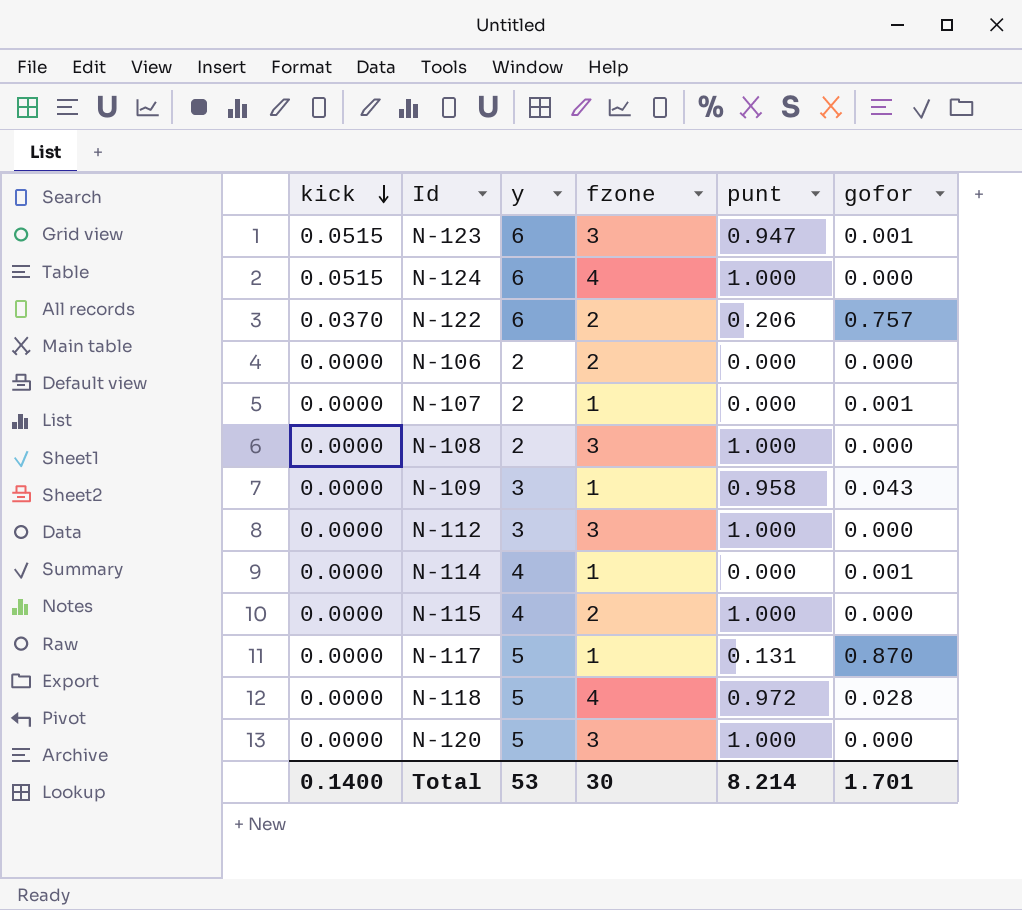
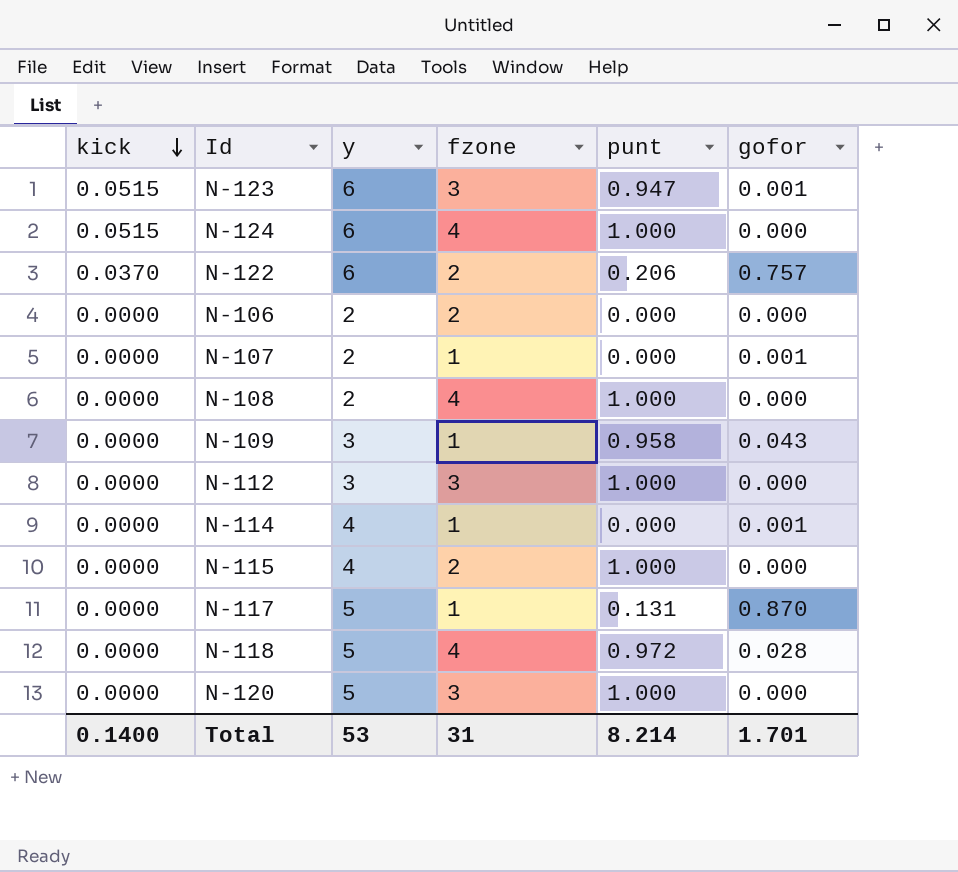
N-108 | fzone: 3 -> 4
Total | fzone: 30 -> 31

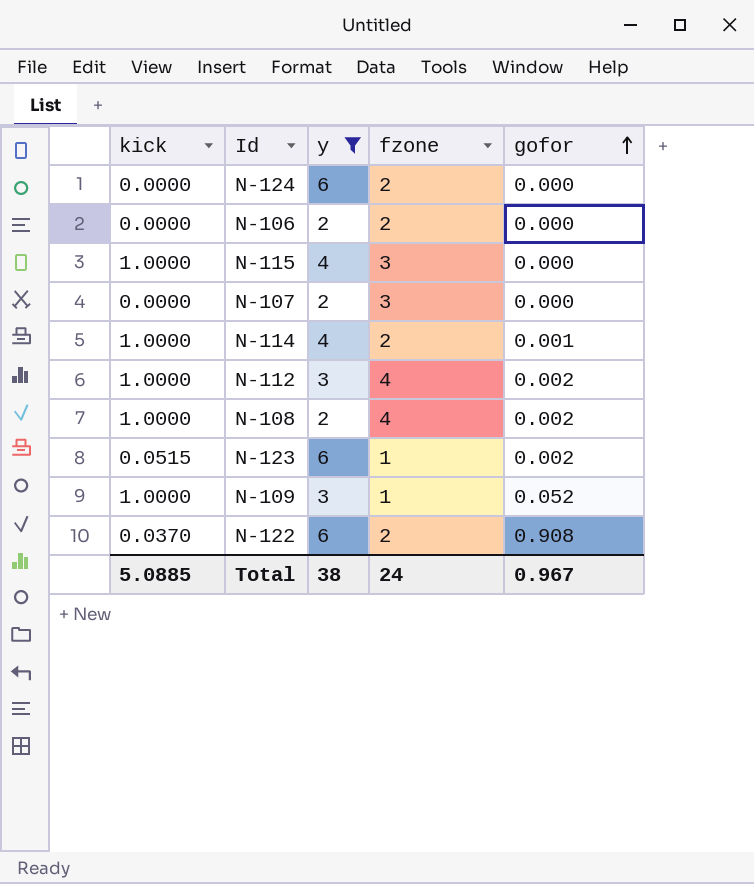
filter: none -> y != 5
row order: kick descending -> gofor ascending
column punt | position: 5 -> none
N-124 | kick: 0.0515 -> 0.0000
N-124 | fzone: 4 -> 2
N-115 | kick: 0.0000 -> 1.0000
N-115 | fzone: 2 -> 3
N-107 | fzone: 1 -> 3
N-107 | gofor: 0.001 -> 0.000
N-114 | kick: 0.0000 -> 1.0000
N-114 | fzone: 1 -> 2
N-112 | kick: 0.0000 -> 1.0000
N-112 | fzone: 3 -> 4
N-112 | gofor: 0.000 -> 0.002
N-108 | kick: 0.0000 -> 1.0000
N-108 | gofor: 0.000 -> 0.002
N-123 | fzone: 3 -> 1
N-123 | gofor: 0.001 -> 0.002
N-109 | kick: 0.0000 -> 1.0000
N-109 | gofor: 0.043 -> 0.052
N-122 | gofor: 0.757 -> 0.908
Total | kick: 0.1400 -> 5.0885
Total | y: 53 -> 38
Total | fzone: 31 -> 24
Total | gofor: 1.701 -> 0.967

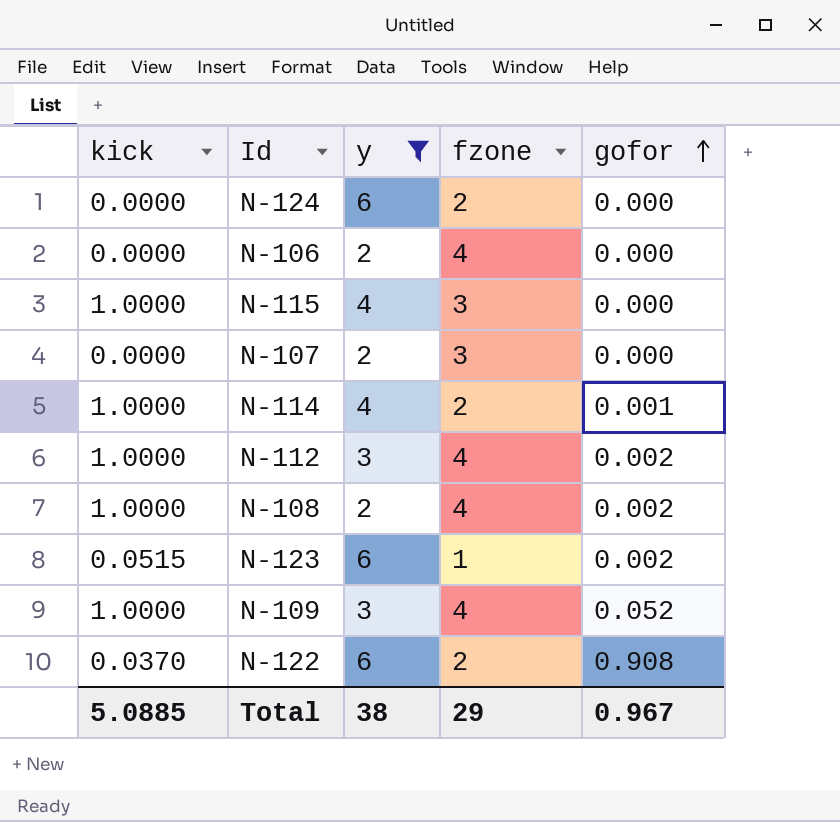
N-106 | fzone: 2 -> 4
N-109 | fzone: 1 -> 4
Total | fzone: 24 -> 29

